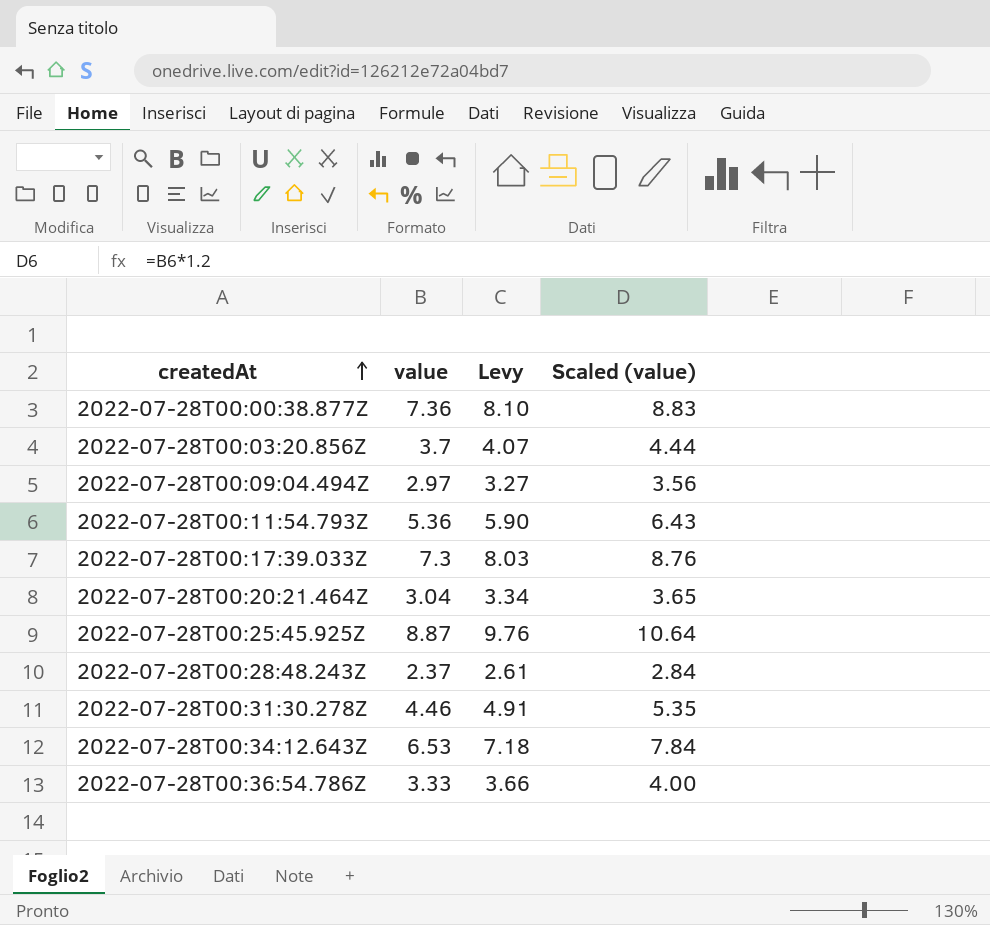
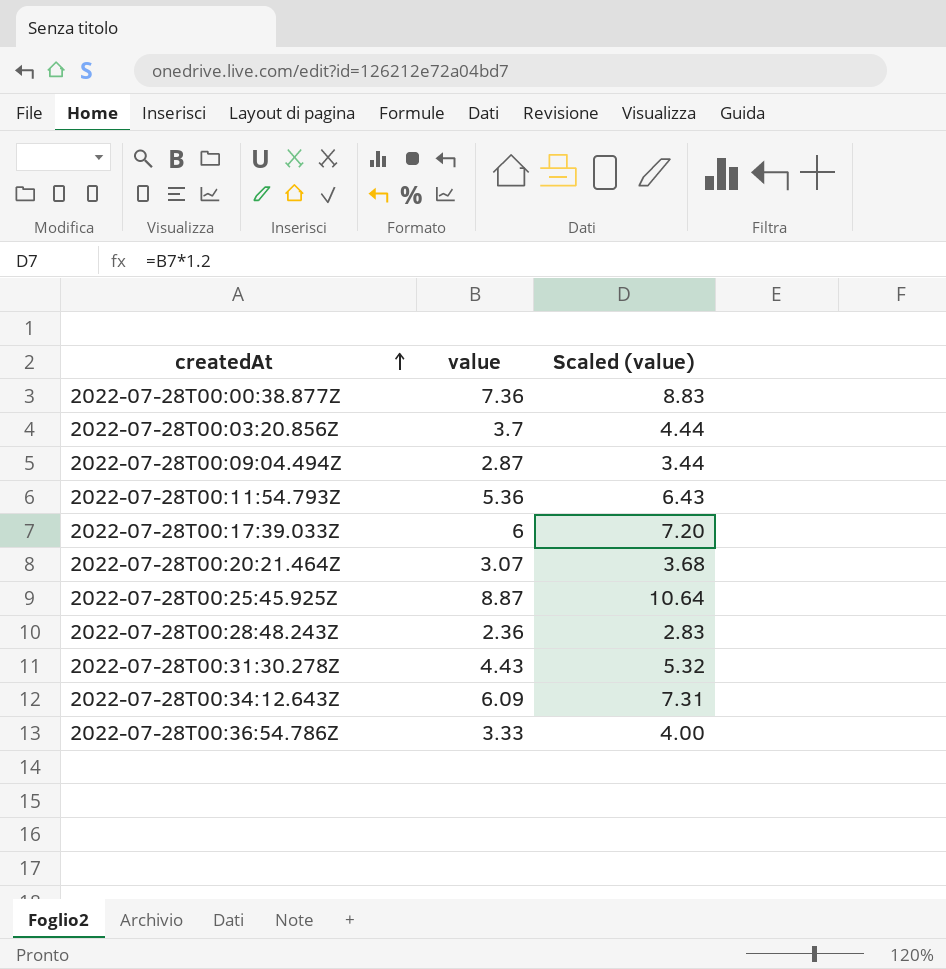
column Levy | formula: [value] * 1.1 -> none
2022-07-28T00:09:04.494Z | value: 2.97 -> 2.87
2022-07-28T00:09:04.494Z | Scaled (value): 3.56 -> 3.44
2022-07-28T00:17:39.033Z | value: 7.3 -> 6
2022-07-28T00:17:39.033Z | Scaled (value): 8.76 -> 7.20
2022-07-28T00:20:21.464Z | value: 3.04 -> 3.07
2022-07-28T00:20:21.464Z | Scaled (value): 3.65 -> 3.68
2022-07-28T00:28:48.243Z | value: 2.37 -> 2.36
2022-07-28T00:28:48.243Z | Scaled (value): 2.84 -> 2.83
2022-07-28T00:31:30.278Z | value: 4.46 -> 4.43
2022-07-28T00:31:30.278Z | Scaled (value): 5.35 -> 5.32
2022-07-28T00:34:12.643Z | value: 6.53 -> 6.09
2022-07-28T00:34:12.643Z | Scaled (value): 7.84 -> 7.31

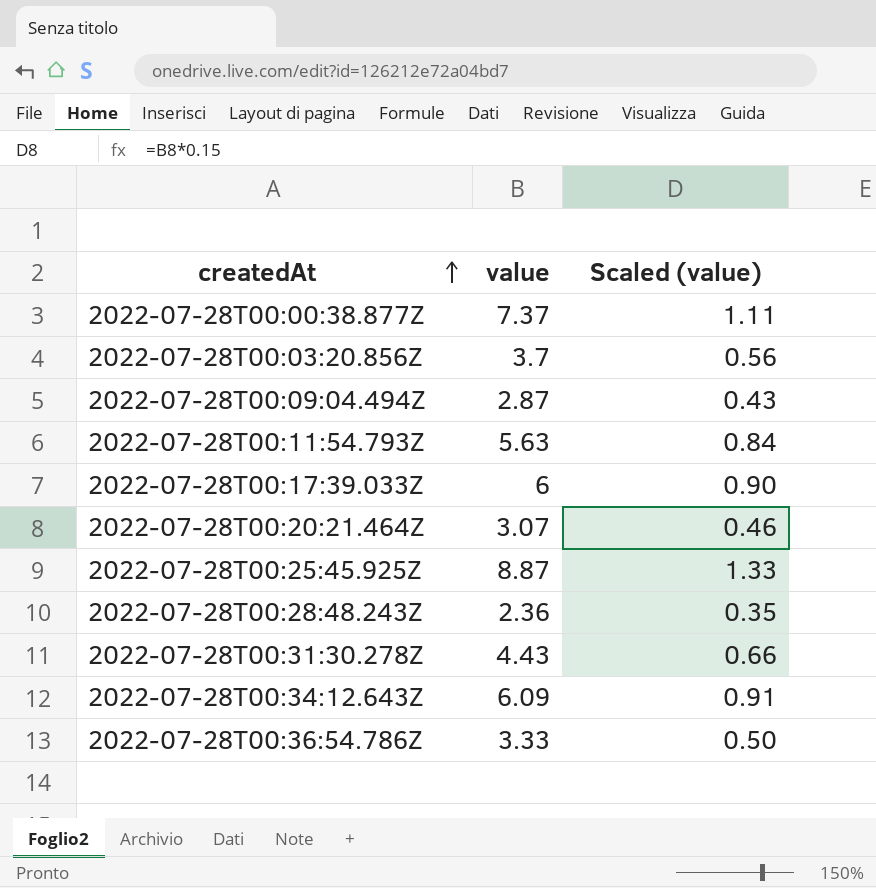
column Scaled (value) | formula: [value] * 1.2 -> [value] * 0.15
2022-07-28T00:00:38.877Z | value: 7.36 -> 7.37
2022-07-28T00:11:54.793Z | value: 5.36 -> 5.63

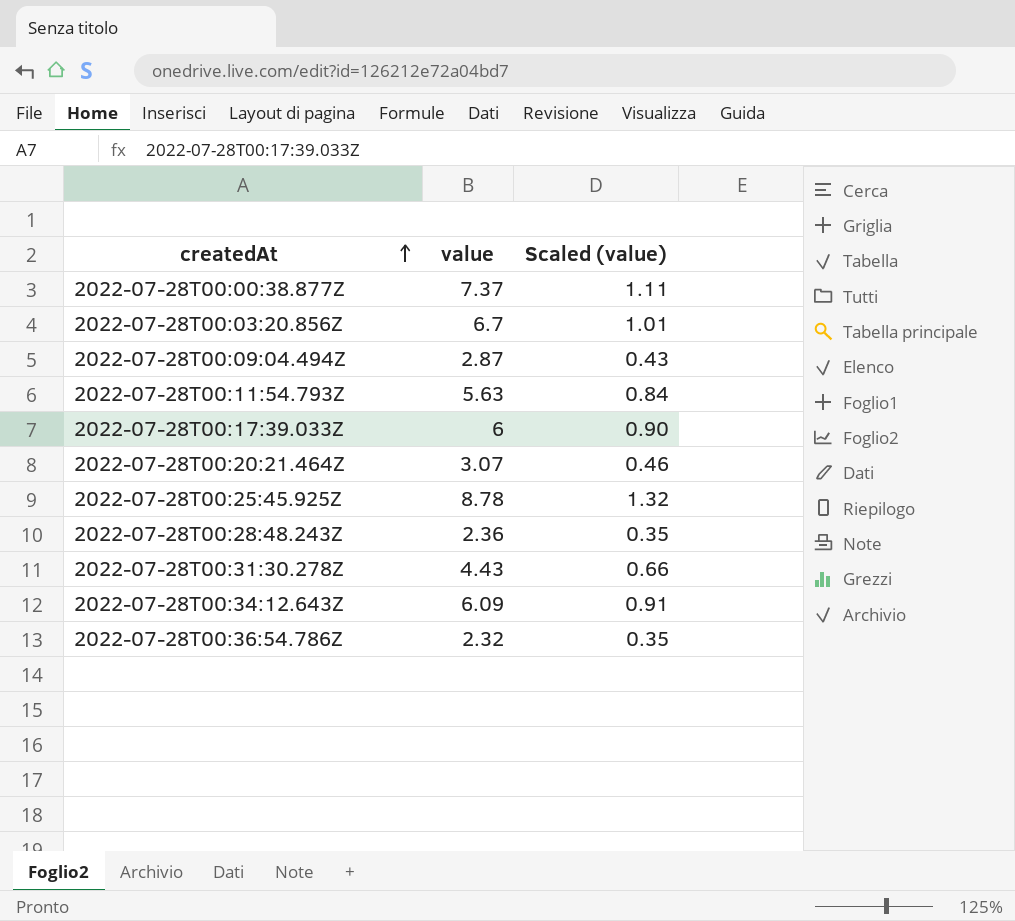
2022-07-28T00:03:20.856Z | value: 3.7 -> 6.7
2022-07-28T00:03:20.856Z | Scaled (value): 0.56 -> 1.01
2022-07-28T00:25:45.925Z | value: 8.87 -> 8.78
2022-07-28T00:25:45.925Z | Scaled (value): 1.33 -> 1.32
2022-07-28T00:36:54.786Z | value: 3.33 -> 2.32
2022-07-28T00:36:54.786Z | Scaled (value): 0.50 -> 0.35

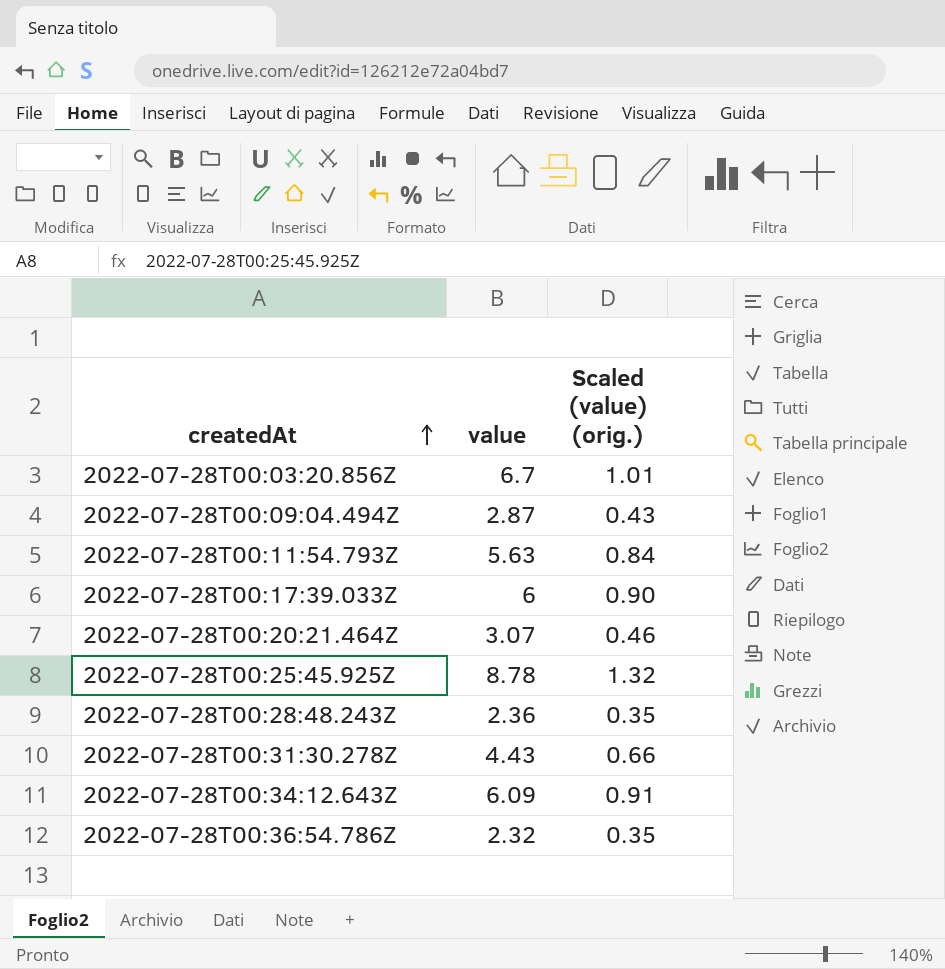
column name: Scaled (value) -> Scaled (value) (orig.)
row 2022-07-28T00:00:38.877Z: 7.37 | 1.11 -> none

